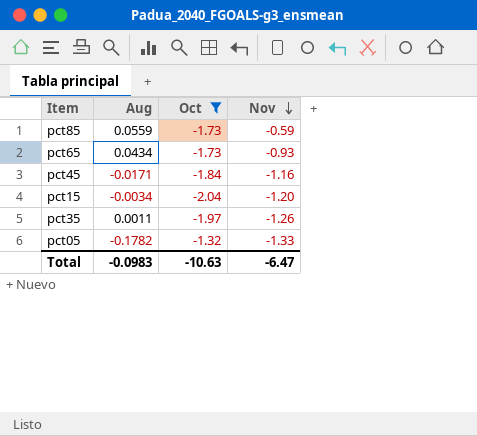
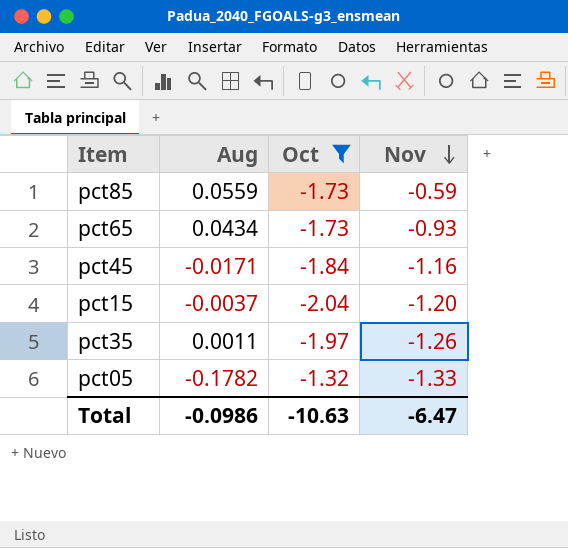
pct15 | Aug: -0.0034 -> -0.0037
Total | Aug: -0.0983 -> -0.0986

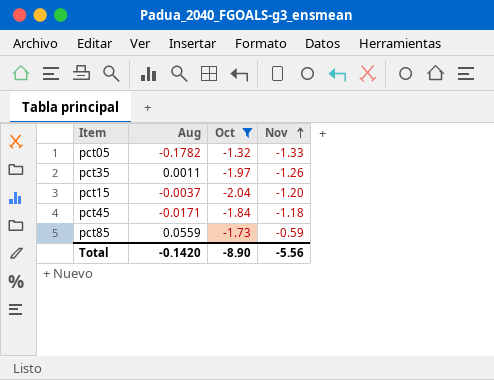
row order: Nov descending -> Nov ascending
row pct65: 0.0434 | -1.73 | -0.93 -> none
pct45 | Nov: -1.16 -> -1.18
Total | Aug: -0.0986 -> -0.1420
Total | Oct: -10.63 -> -8.90
Total | Nov: -6.47 -> -5.56

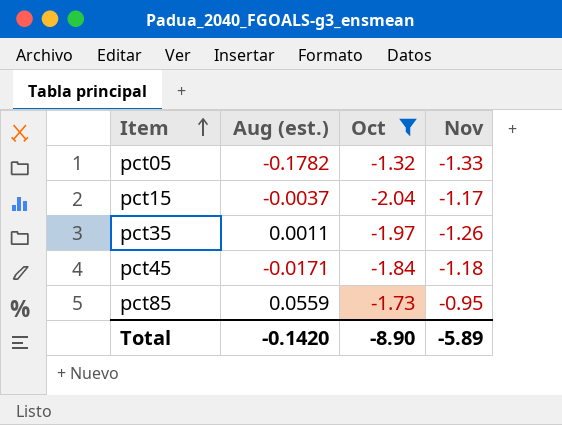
row order: Nov ascending -> Item ascending
column name: Aug -> Aug (est.)
pct15 | Nov: -1.20 -> -1.17
pct85 | Nov: -0.59 -> -0.95
Total | Nov: -5.56 -> -5.89

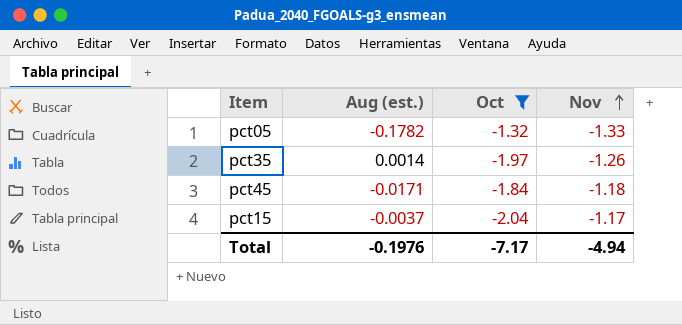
row order: Item ascending -> Nov ascending
row pct85: 0.0559 | -1.73 | -0.95 -> none
pct35 | Aug (est.): 0.0011 -> 0.0014
Total | Aug (est.): -0.1420 -> -0.1976
Total | Oct: -8.90 -> -7.17
Total | Nov: -5.89 -> -4.94

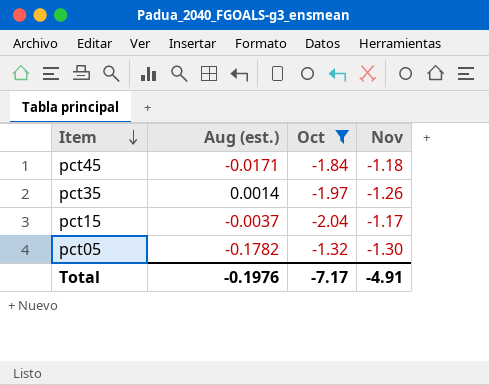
row order: Nov ascending -> Item descending
pct05 | Nov: -1.33 -> -1.30
Total | Nov: -4.94 -> -4.91

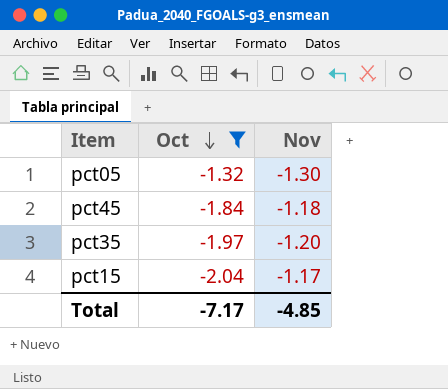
row order: Item descending -> Oct descending
column Aug (est.) | position: 2 -> none
pct35 | Nov: -1.26 -> -1.20
Total | Nov: -4.91 -> -4.85

